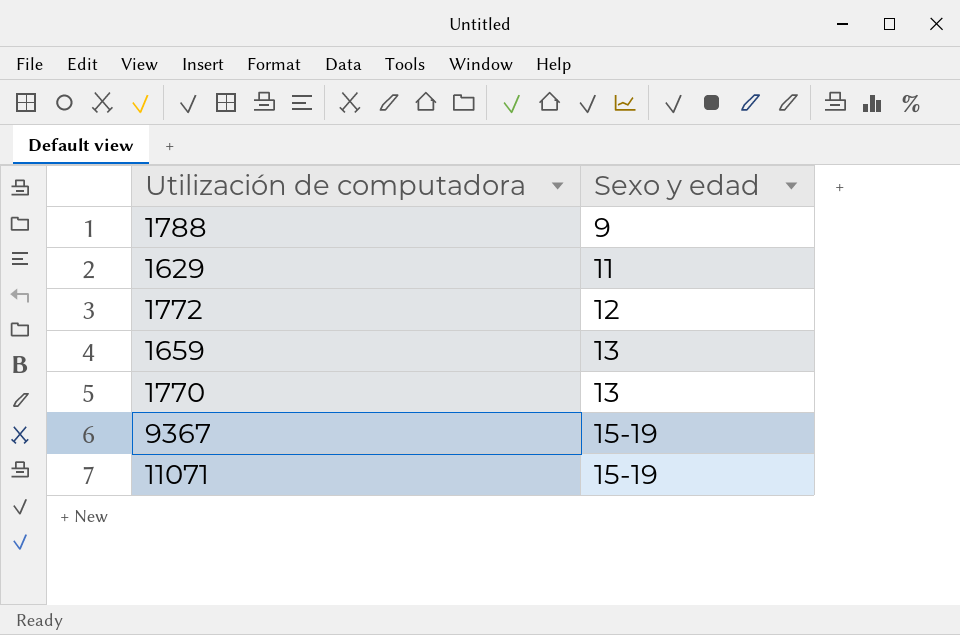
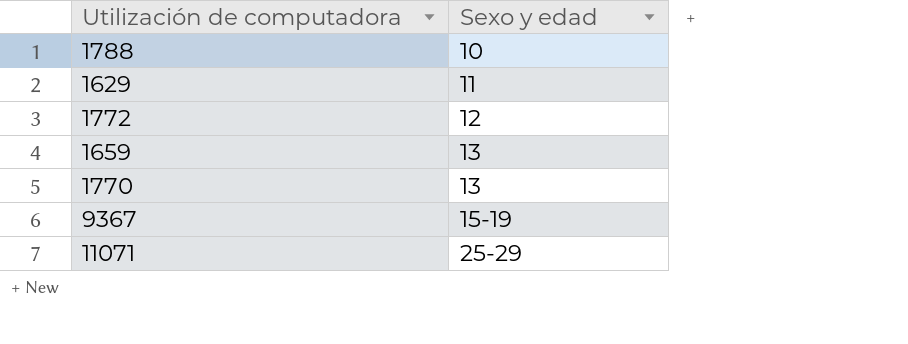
1788 | Sexo y edad: 9 -> 10
11071 | Sexo y edad: 15-19 -> 25-29

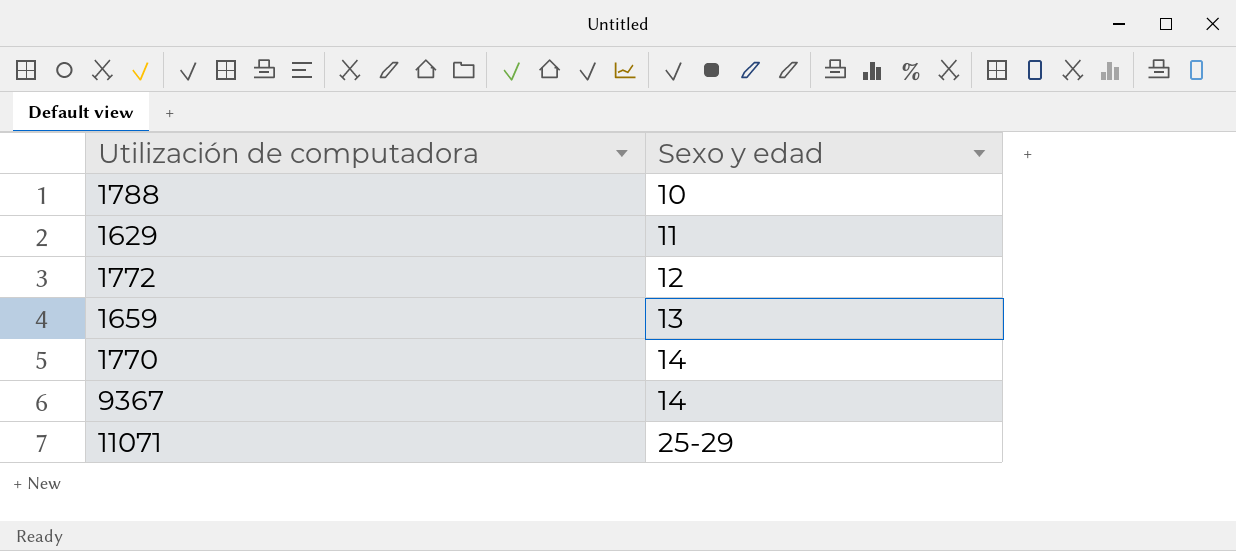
1770 | Sexo y edad: 13 -> 14
9367 | Sexo y edad: 15-19 -> 14

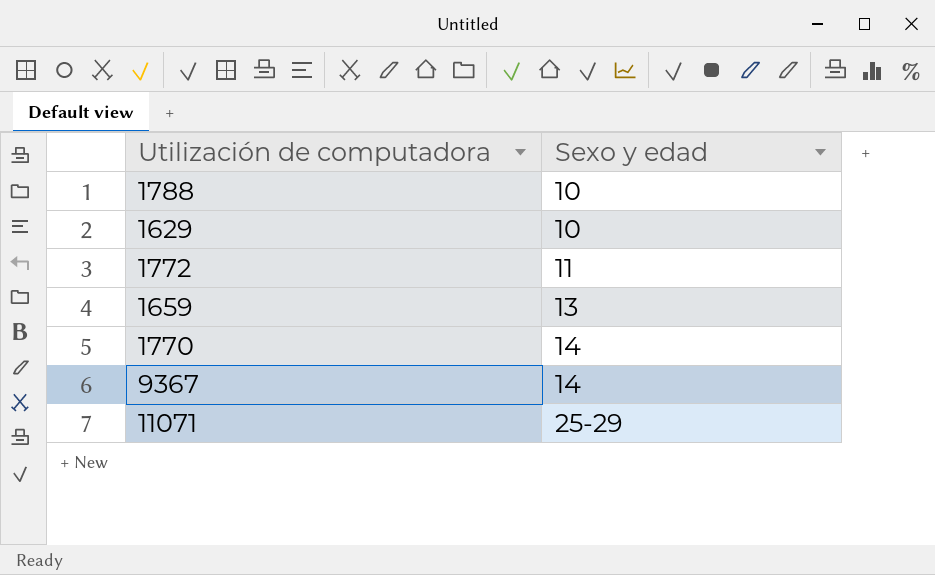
1629 | Sexo y edad: 11 -> 10
1772 | Sexo y edad: 12 -> 11

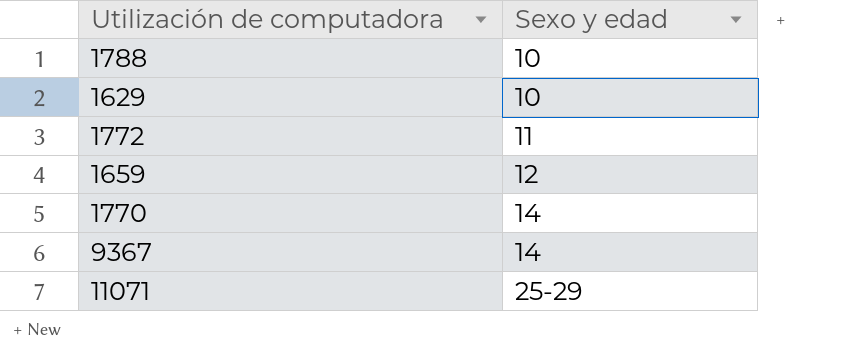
1659 | Sexo y edad: 13 -> 12

